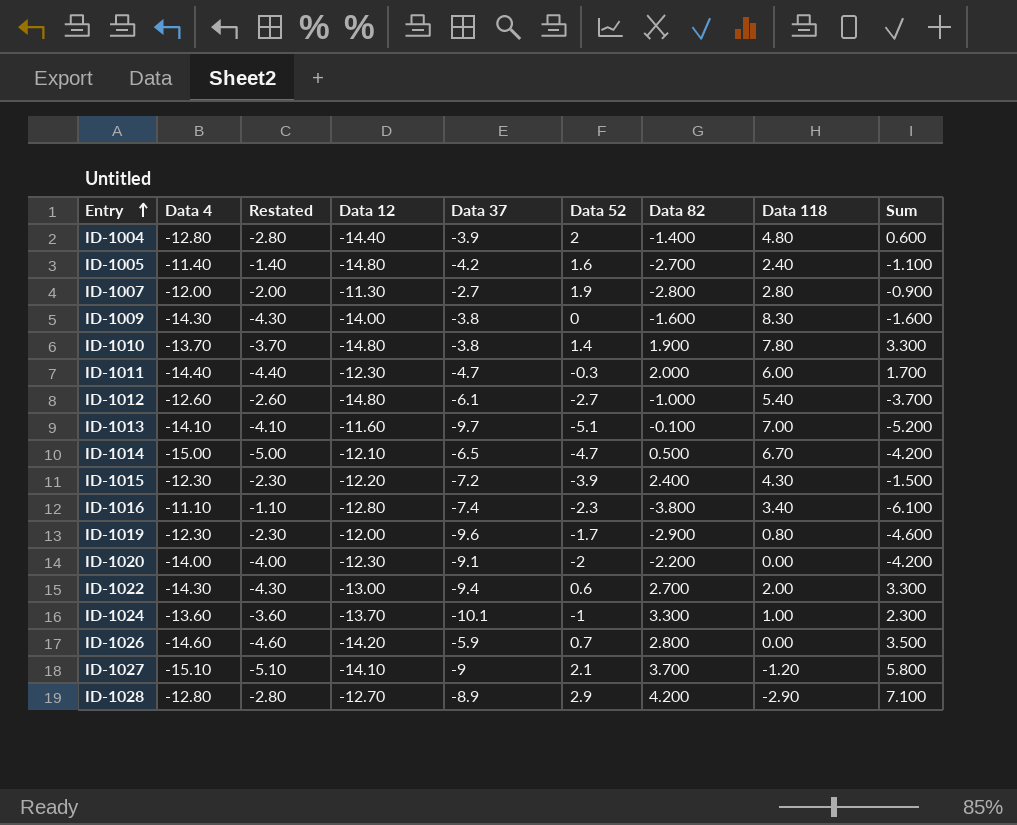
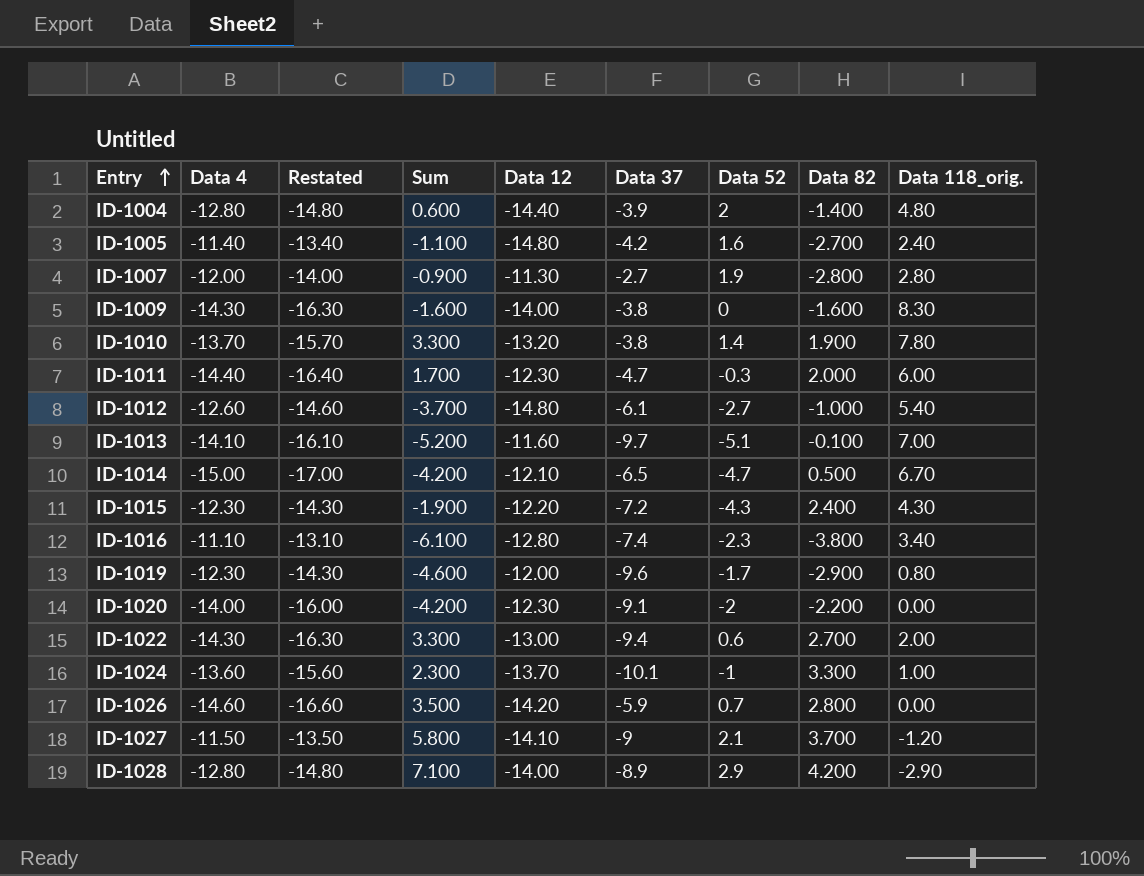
column Restated | formula: [Data 4] + 10 -> [Data 4] - 2
column Sum | position: 9 -> 4
column name: Data 118 -> Data 118_orig.
ID-1010 | Data 12: -14.80 -> -13.20
ID-1015 | Sum: -1.500 -> -1.900
ID-1015 | Data 52: -3.9 -> -4.3
ID-1027 | Data 4: -15.10 -> -11.50
ID-1028 | Data 12: -12.70 -> -14.00

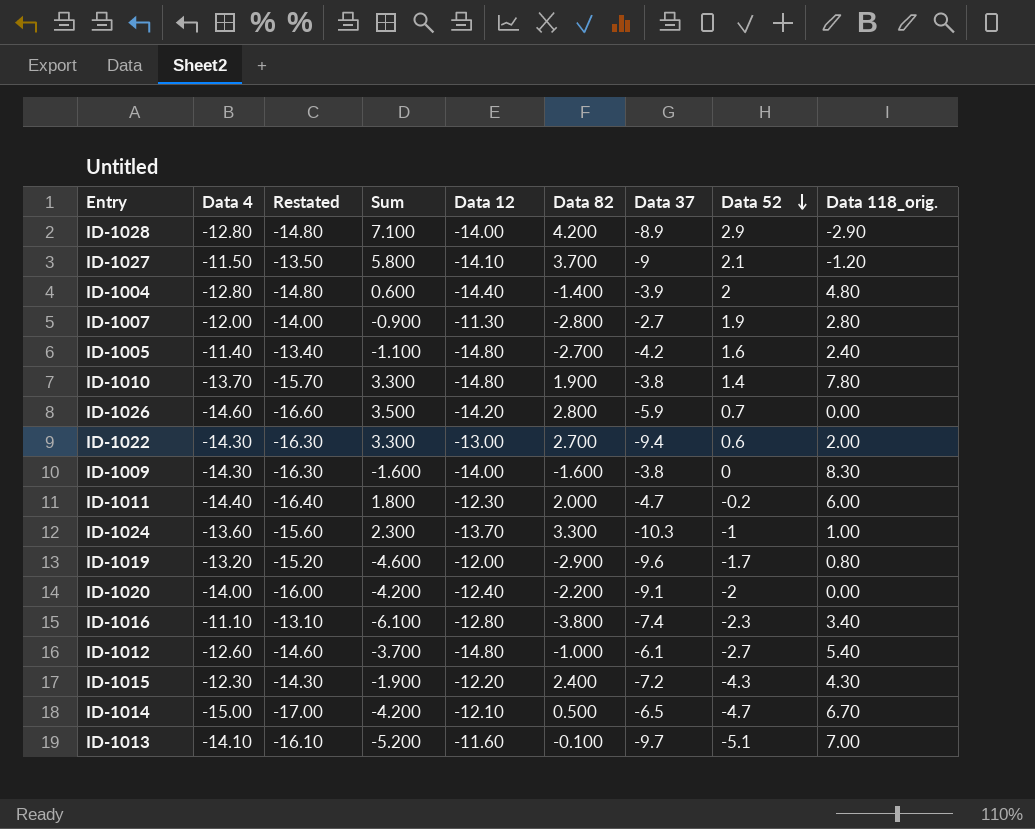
row order: Entry ascending -> Data 52 descending
column Data 82 | position: 8 -> 6
ID-1010 | Data 12: -13.20 -> -14.80
ID-1011 | Sum: 1.700 -> 1.800
ID-1011 | Data 52: -0.3 -> -0.2
ID-1024 | Data 37: -10.1 -> -10.3
ID-1019 | Data 4: -12.30 -> -13.20
ID-1019 | Restated: -14.30 -> -15.20
ID-1020 | Data 12: -12.30 -> -12.40

